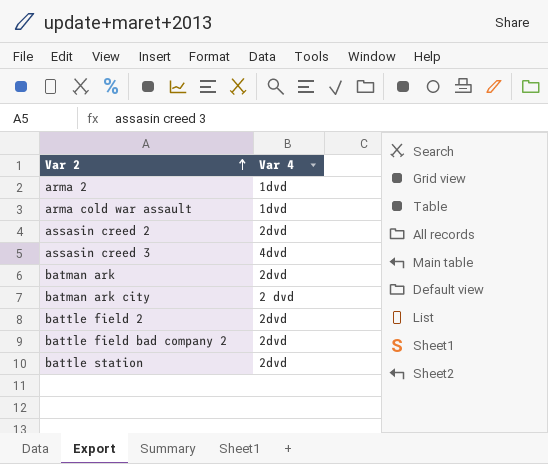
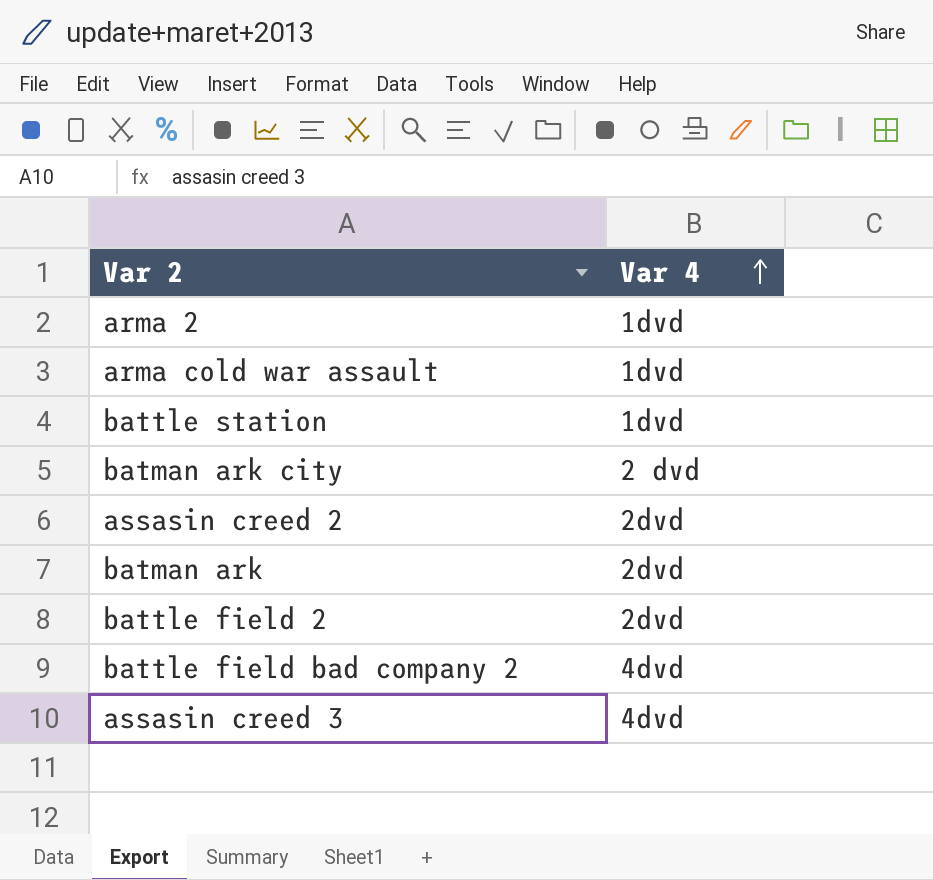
row order: Var 2 ascending -> Var 4 ascending
battle station | Var 4: 2dvd -> 1dvd
battle field bad company 2 | Var 4: 2dvd -> 4dvd

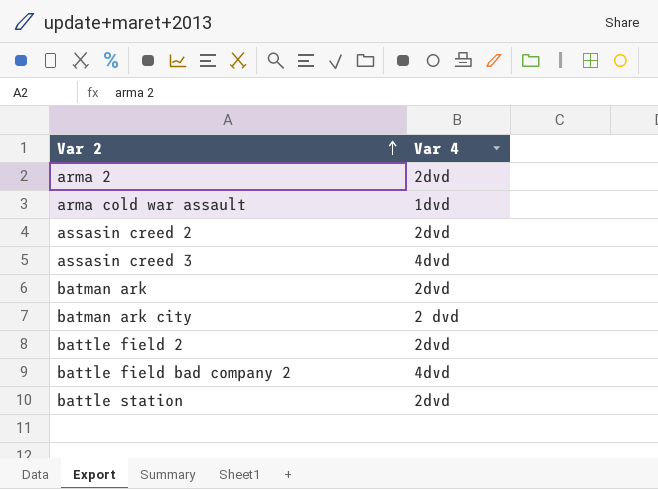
row order: Var 4 ascending -> Var 2 ascending
arma 2 | Var 4: 1dvd -> 2dvd
battle station | Var 4: 1dvd -> 2dvd

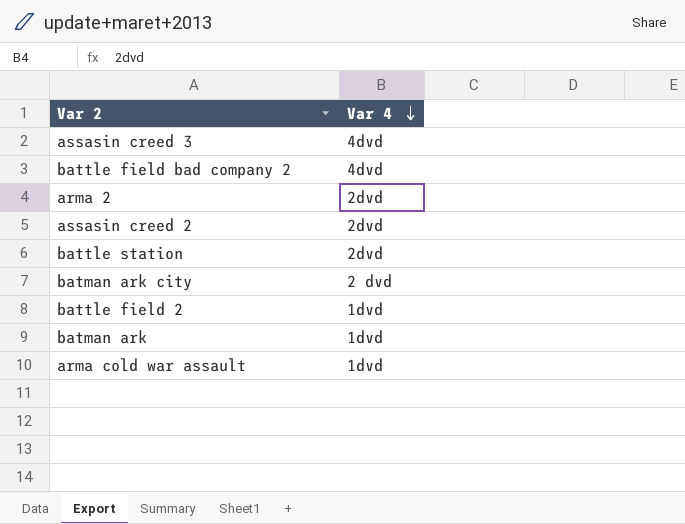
row order: Var 2 ascending -> Var 4 descending
battle field 2 | Var 4: 2dvd -> 1dvd
batman ark | Var 4: 2dvd -> 1dvd

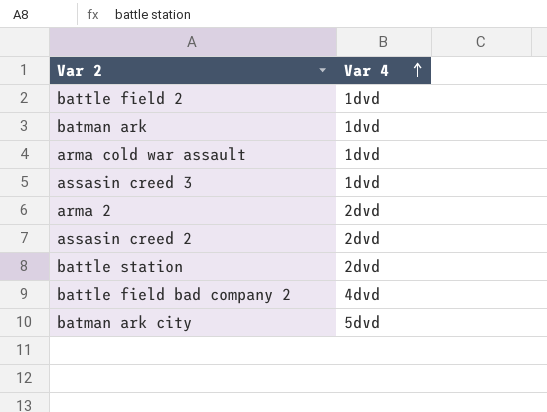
row order: Var 4 descending -> Var 4 ascending
assasin creed 3 | Var 4: 4dvd -> 1dvd
batman ark city | Var 4: 2 dvd -> 5dvd

